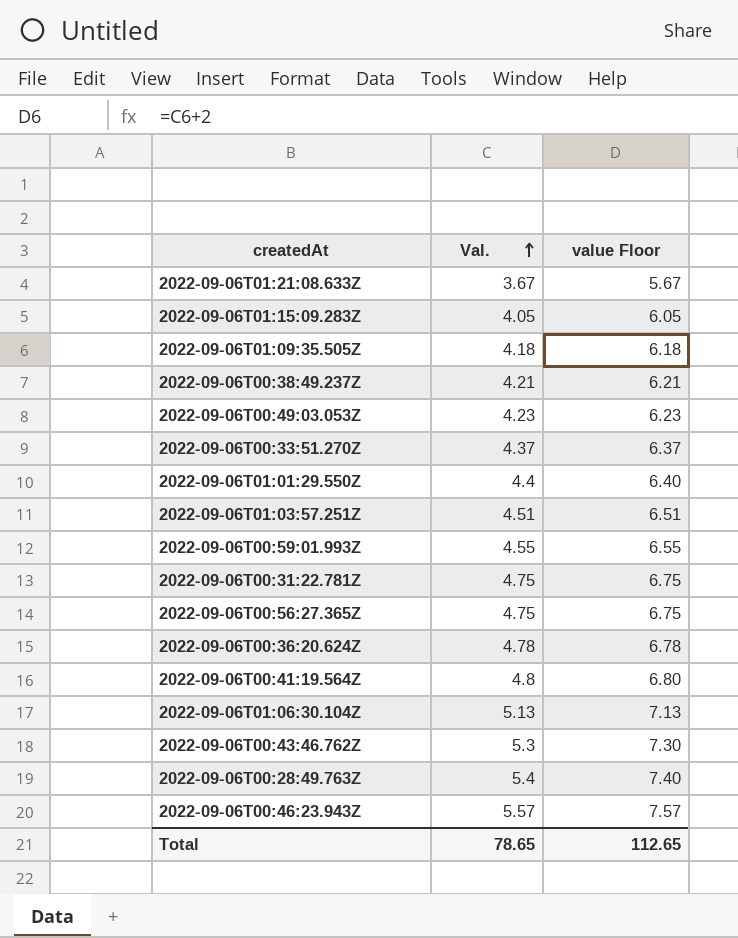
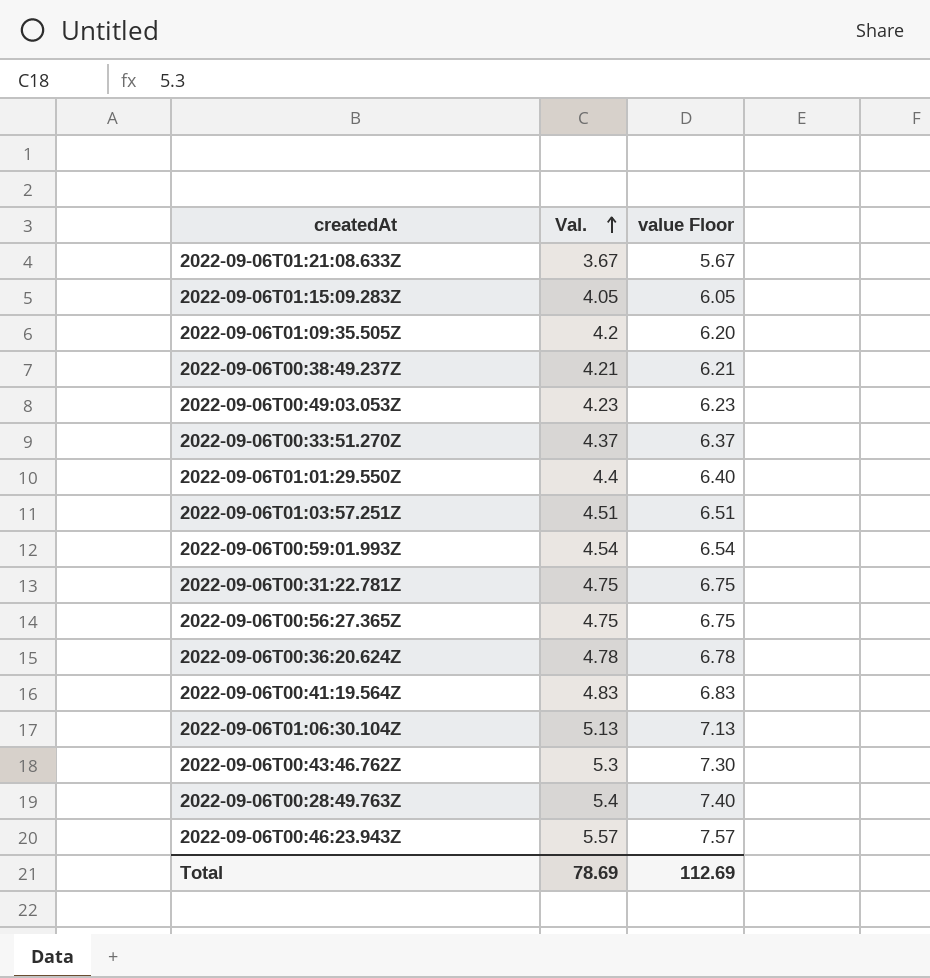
2022-09-06T01:09:35.505Z | Val.: 4.18 -> 4.2
2022-09-06T01:09:35.505Z | value Floor: 6.18 -> 6.20
2022-09-06T00:59:01.993Z | Val.: 4.55 -> 4.54
2022-09-06T00:59:01.993Z | value Floor: 6.55 -> 6.54
2022-09-06T00:41:19.564Z | Val.: 4.8 -> 4.83
2022-09-06T00:41:19.564Z | value Floor: 6.80 -> 6.83
Total | Val.: 78.65 -> 78.69
Total | value Floor: 112.65 -> 112.69

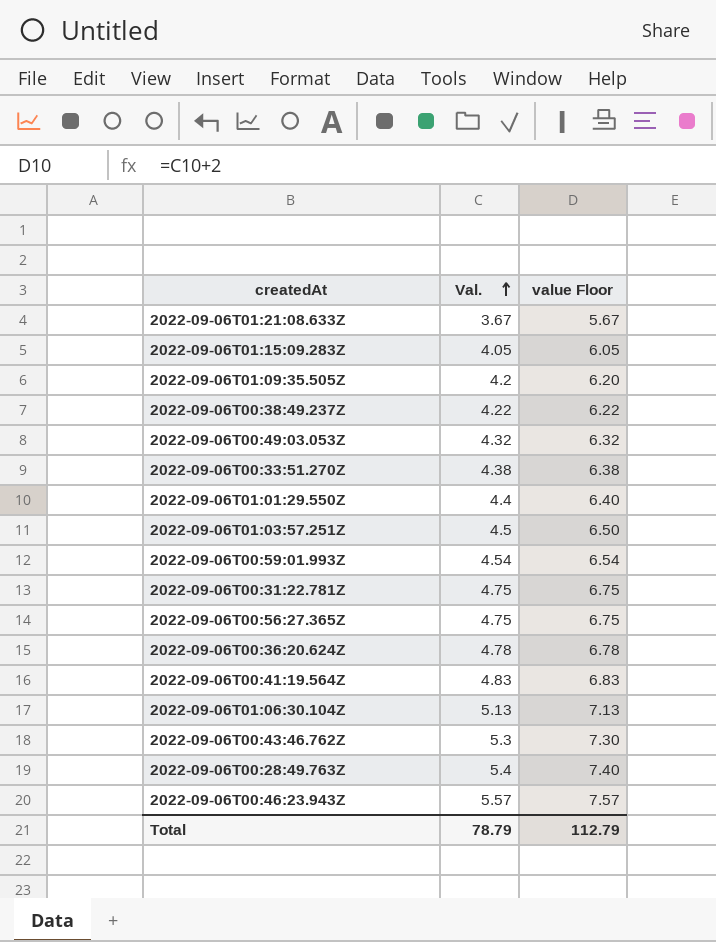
2022-09-06T00:38:49.237Z | Val.: 4.21 -> 4.22
2022-09-06T00:38:49.237Z | value Floor: 6.21 -> 6.22
2022-09-06T00:49:03.053Z | Val.: 4.23 -> 4.32
2022-09-06T00:49:03.053Z | value Floor: 6.23 -> 6.32
2022-09-06T00:33:51.270Z | Val.: 4.37 -> 4.38
2022-09-06T00:33:51.270Z | value Floor: 6.37 -> 6.38
2022-09-06T01:03:57.251Z | Val.: 4.51 -> 4.5
2022-09-06T01:03:57.251Z | value Floor: 6.51 -> 6.50
Total | Val.: 78.69 -> 78.79
Total | value Floor: 112.69 -> 112.79

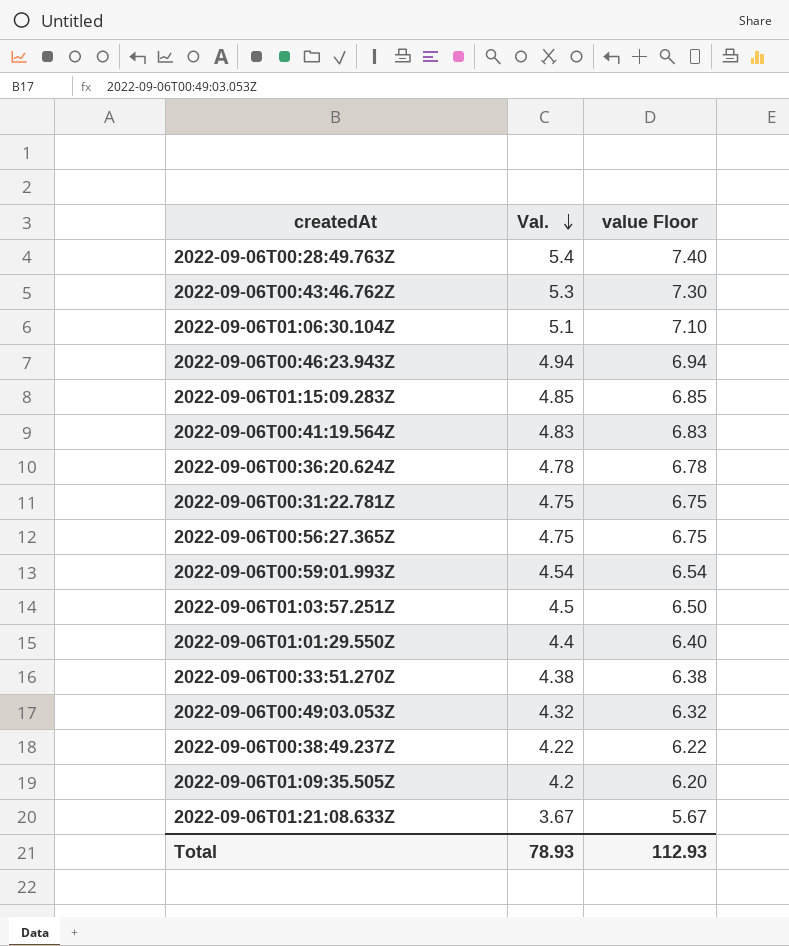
row order: Val. ascending -> Val. descending
2022-09-06T01:06:30.104Z | Val.: 5.13 -> 5.1
2022-09-06T01:06:30.104Z | value Floor: 7.13 -> 7.10
2022-09-06T00:46:23.943Z | Val.: 5.57 -> 4.94
2022-09-06T00:46:23.943Z | value Floor: 7.57 -> 6.94
2022-09-06T01:15:09.283Z | Val.: 4.05 -> 4.85
2022-09-06T01:15:09.283Z | value Floor: 6.05 -> 6.85
Total | Val.: 78.79 -> 78.93
Total | value Floor: 112.79 -> 112.93

